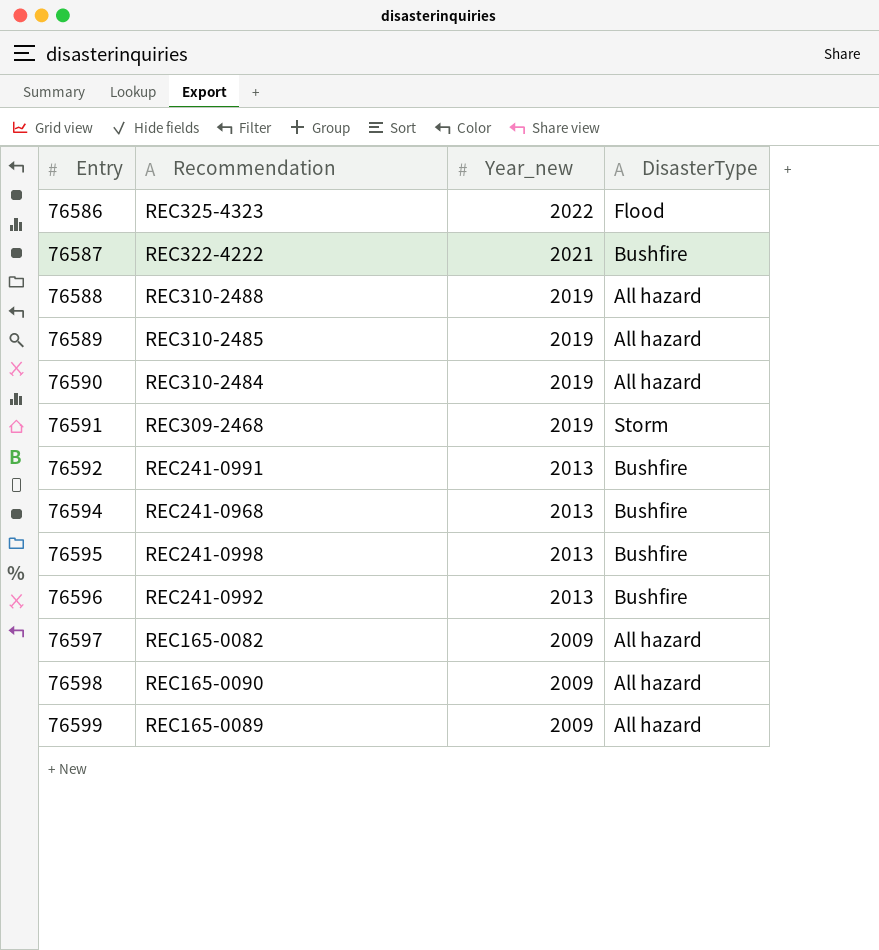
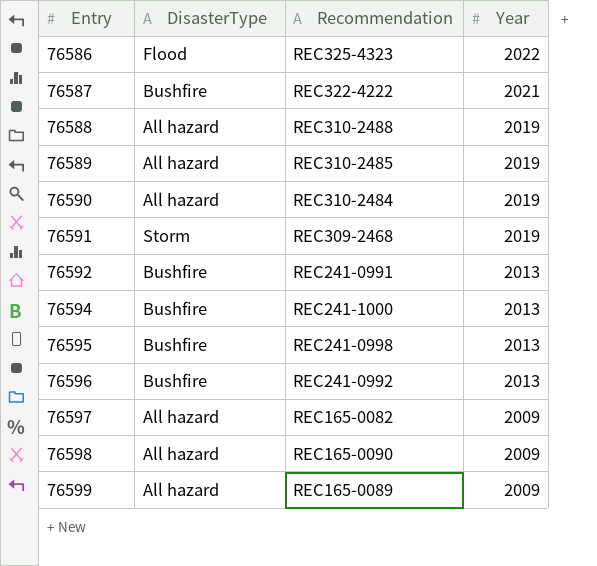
column DisasterType | position: 4 -> 2
column name: Year_new -> Year
76594 | Recommendation: REC241-0968 -> REC241-1000

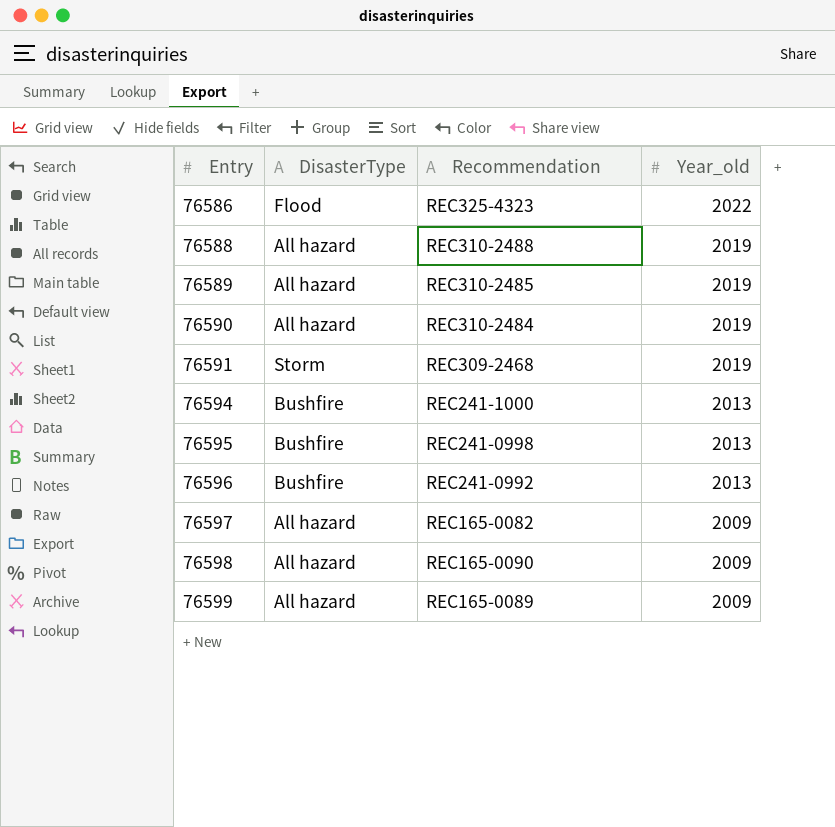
column name: Year -> Year_old
row 76587: Bushfire | REC322-4222 | 2021 -> none
row 76592: Bushfire | REC241-0991 | 2013 -> none

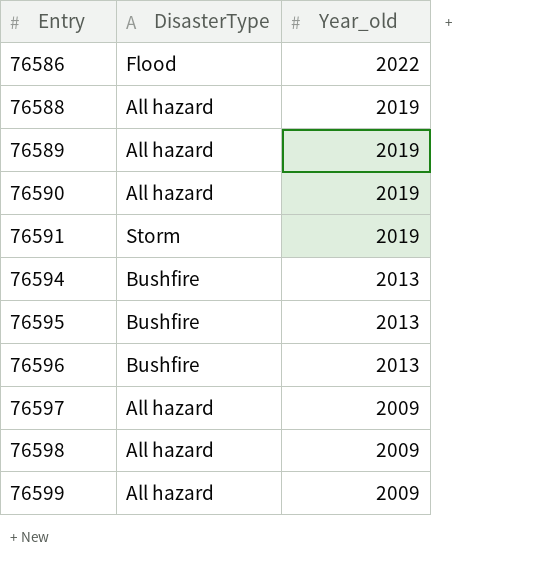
column Recommendation | position: 3 -> none

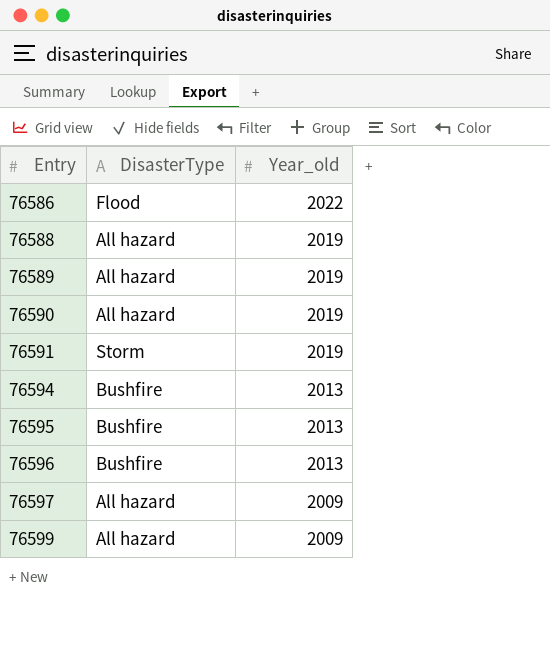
row 76598: All hazard | 2009 -> none

